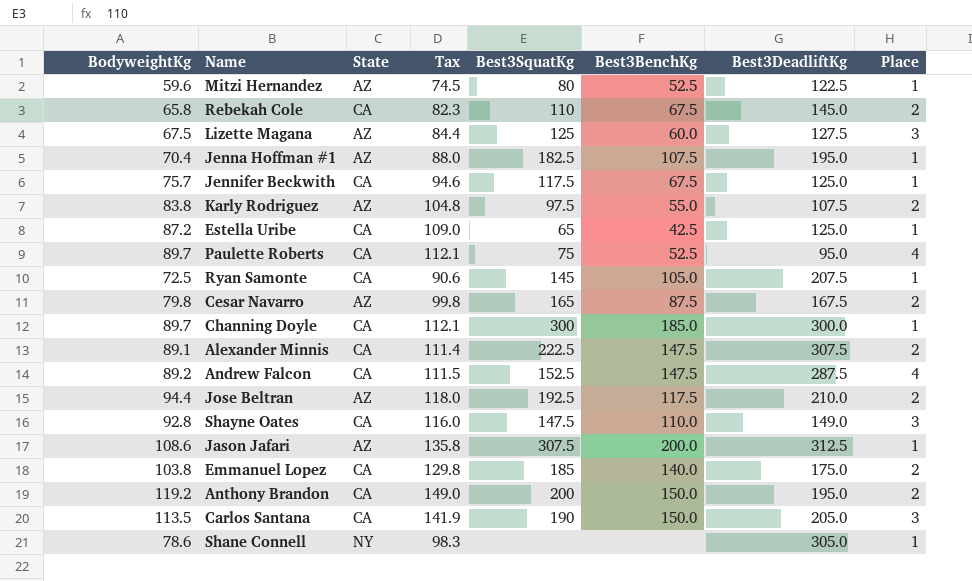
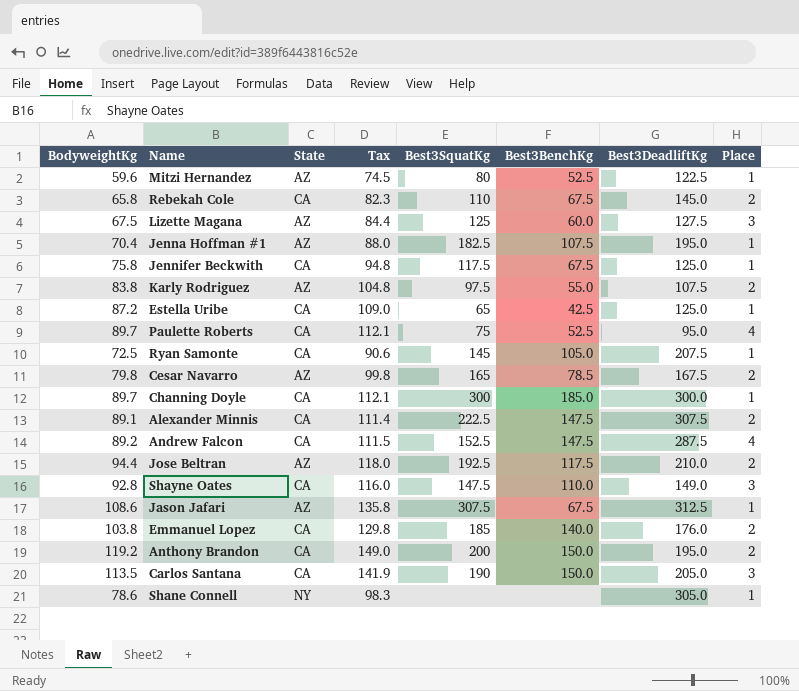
Jennifer Beckwith | BodyweightKg: 75.7 -> 75.8
Jennifer Beckwith | Tax: 94.6 -> 94.8
Cesar Navarro | Best3BenchKg: 87.5 -> 78.5
Jason Jafari | Best3BenchKg: 200.0 -> 67.5
Emmanuel Lopez | Best3DeadliftKg: 175.0 -> 176.0

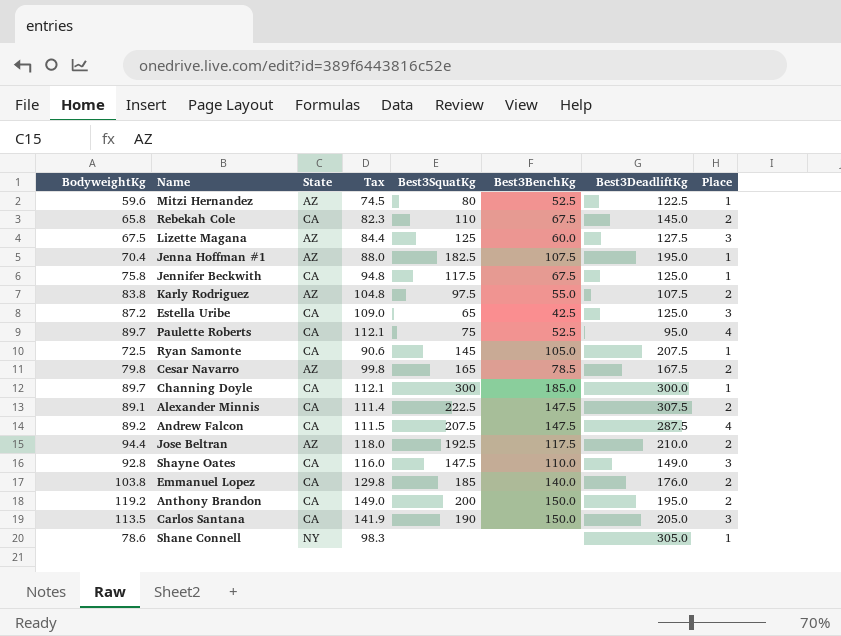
row Jason Jafari: 108.6 | AZ | 135.8 | 307.5 | 67.5 | 312.5 | 1 -> none
Estella Uribe | Place: 1 -> 3
Andrew Falcon | Best3SquatKg: 152.5 -> 207.5

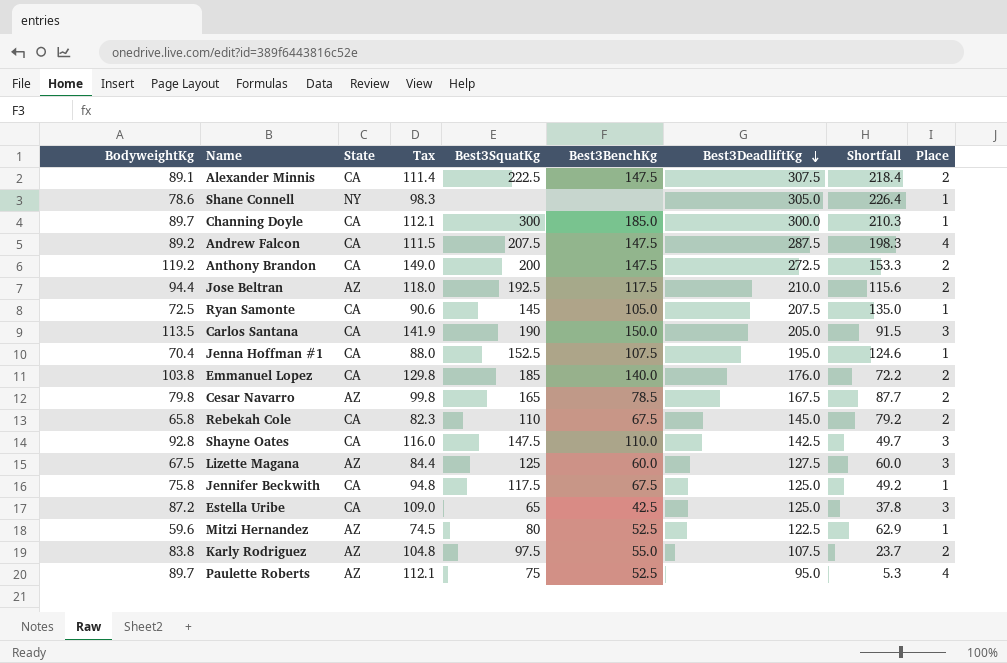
row order: none -> Best3DeadliftKg descending
column Shortfall | formula: none -> [Best3DeadliftKg] - [BodyweightKg]
Anthony Brandon | Best3BenchKg: 150.0 -> 147.5
Anthony Brandon | Best3DeadliftKg: 195.0 -> 272.5
Jenna Hoffman #1 | State: AZ -> CA
Jenna Hoffman #1 | Best3SquatKg: 182.5 -> 152.5
Shayne Oates | Best3DeadliftKg: 149.0 -> 142.5
Paulette Roberts | State: CA -> AZ

